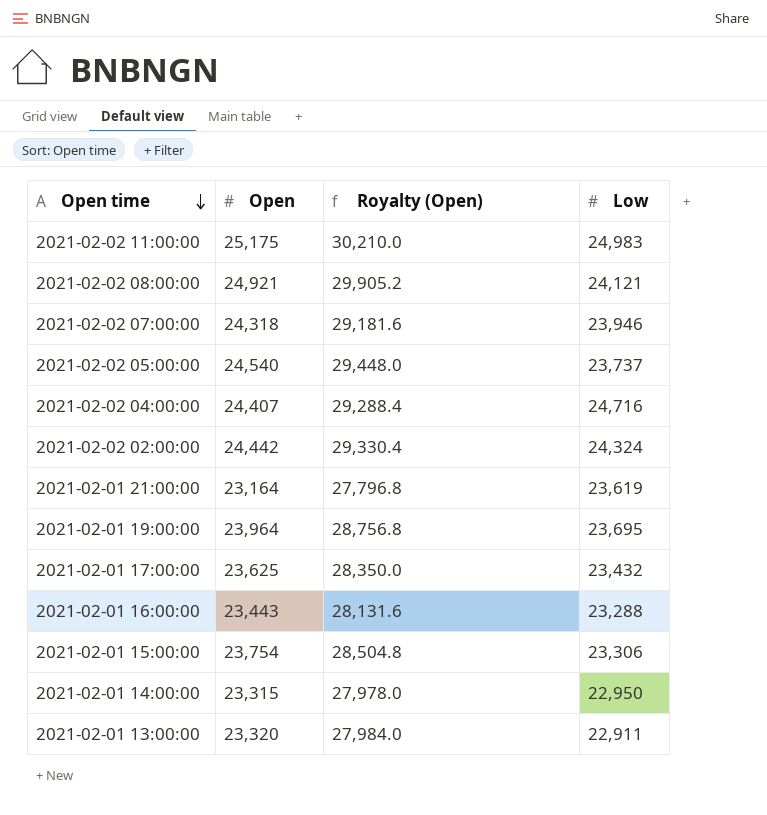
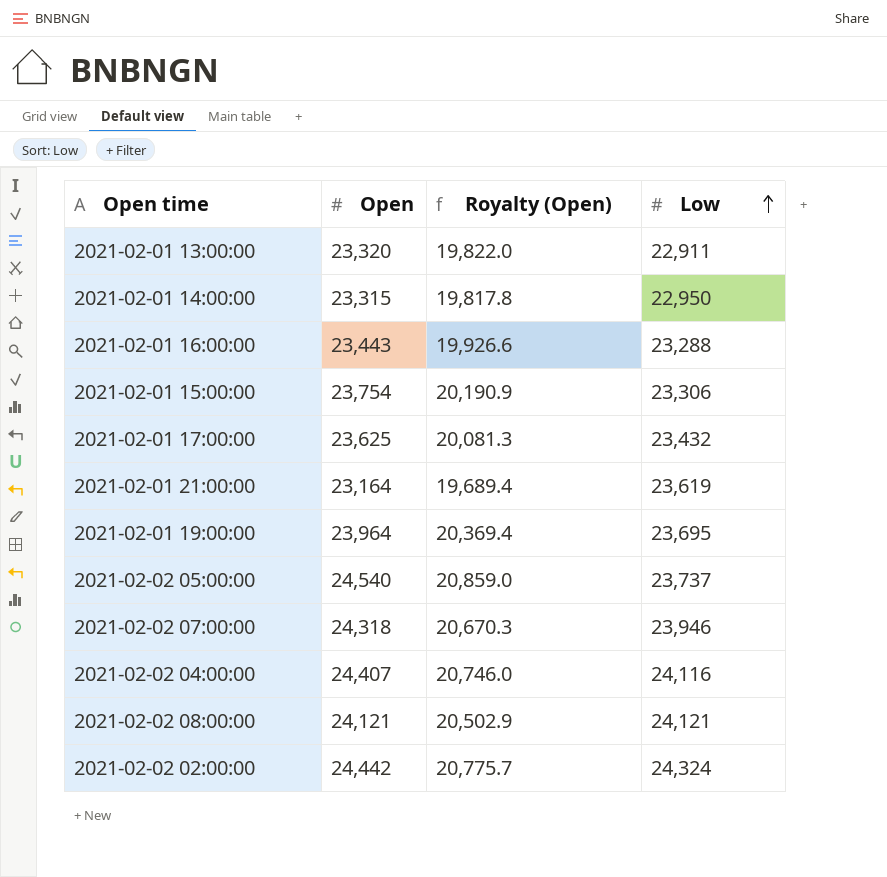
row order: Open time descending -> Low ascending
column Royalty (Open) | formula: [Open] * 1.2 -> [Open] * 0.85
row 2021-02-02 11:00:00: 25,175 | 30,210.0 | 24,983 -> none
2021-02-02 04:00:00 | Low: 24,716 -> 24,116
2021-02-02 08:00:00 | Open: 24,921 -> 24,121

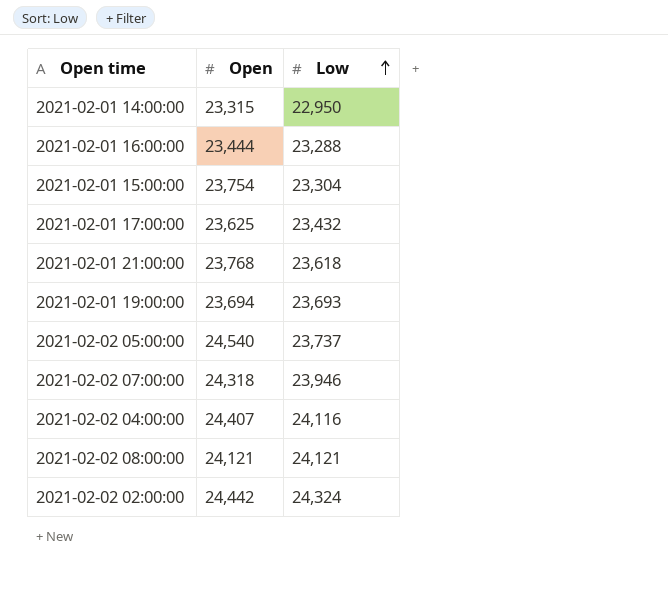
column Royalty (Open) | formula: [Open] * 0.85 -> none
row 2021-02-01 13:00:00: 23,320 | 19,822.0 | 22,911 -> none
2021-02-01 16:00:00 | Open: 23,443 -> 23,444
2021-02-01 15:00:00 | Low: 23,306 -> 23,304
2021-02-01 21:00:00 | Open: 23,164 -> 23,768
2021-02-01 21:00:00 | Low: 23,619 -> 23,618
2021-02-01 19:00:00 | Open: 23,964 -> 23,694
2021-02-01 19:00:00 | Low: 23,695 -> 23,693

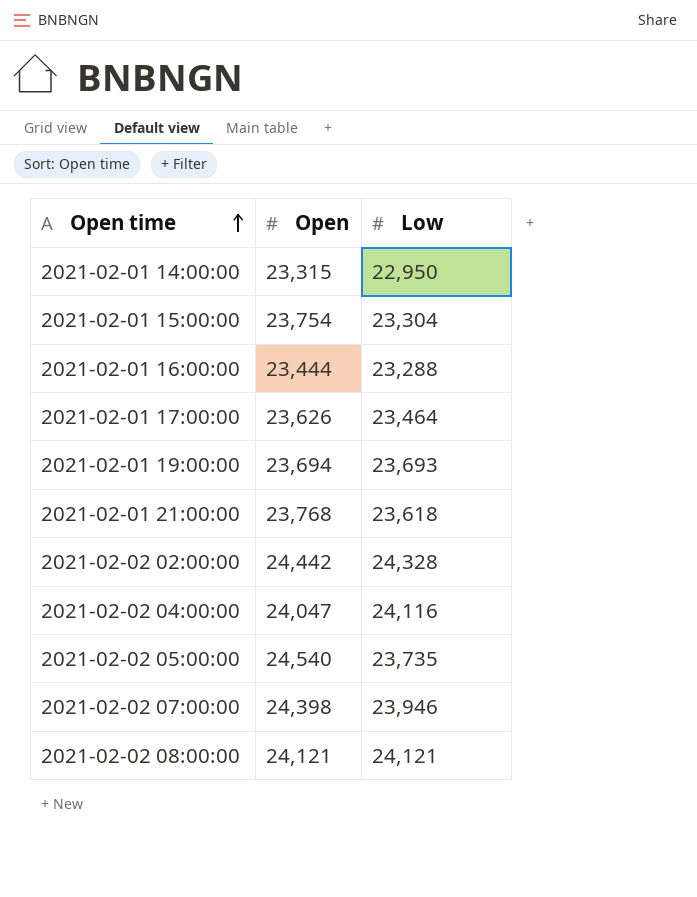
row order: Low ascending -> Open time ascending
2021-02-01 17:00:00 | Open: 23,625 -> 23,626
2021-02-01 17:00:00 | Low: 23,432 -> 23,464
2021-02-02 02:00:00 | Low: 24,324 -> 24,328
2021-02-02 04:00:00 | Open: 24,407 -> 24,047
2021-02-02 05:00:00 | Low: 23,737 -> 23,735
2021-02-02 07:00:00 | Open: 24,318 -> 24,398

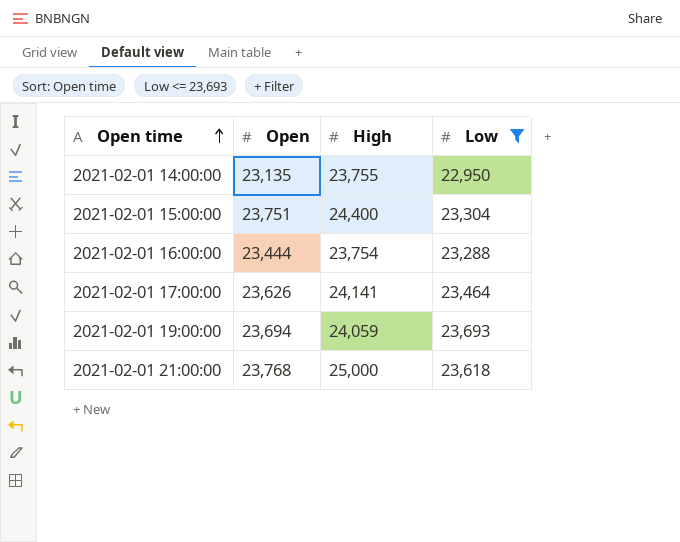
filter: none -> Low <= 23,693
column High | position: none -> 3
2021-02-01 14:00:00 | Open: 23,315 -> 23,135
2021-02-01 15:00:00 | Open: 23,754 -> 23,751

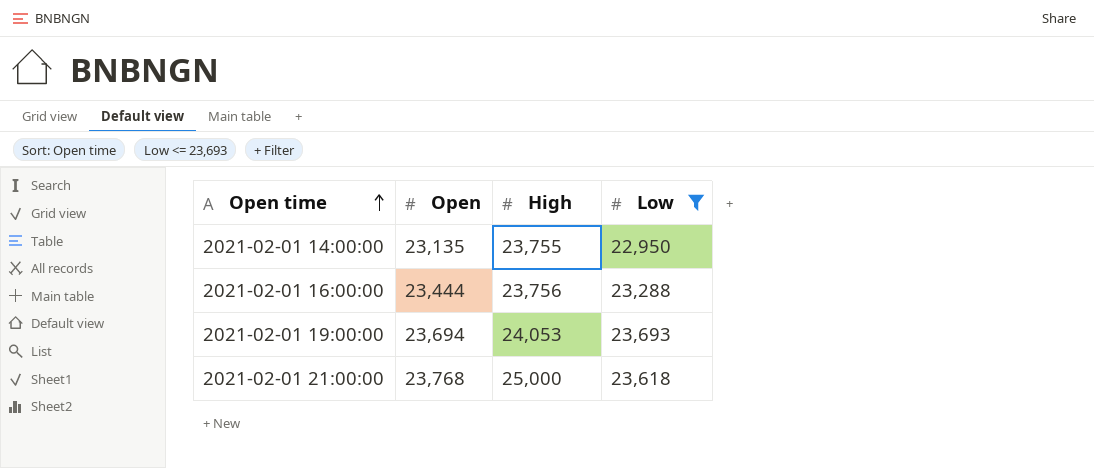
row 2021-02-01 15:00:00: 23,751 | 24,400 | 23,304 -> none
row 2021-02-01 17:00:00: 23,626 | 24,141 | 23,464 -> none
2021-02-01 16:00:00 | High: 23,754 -> 23,756
2021-02-01 19:00:00 | High: 24,059 -> 24,053

